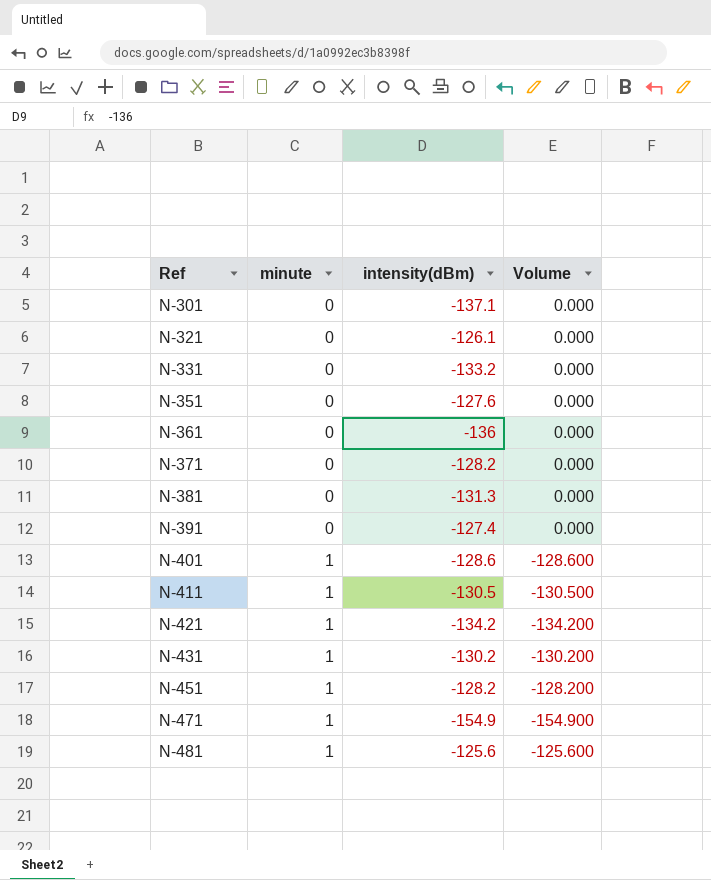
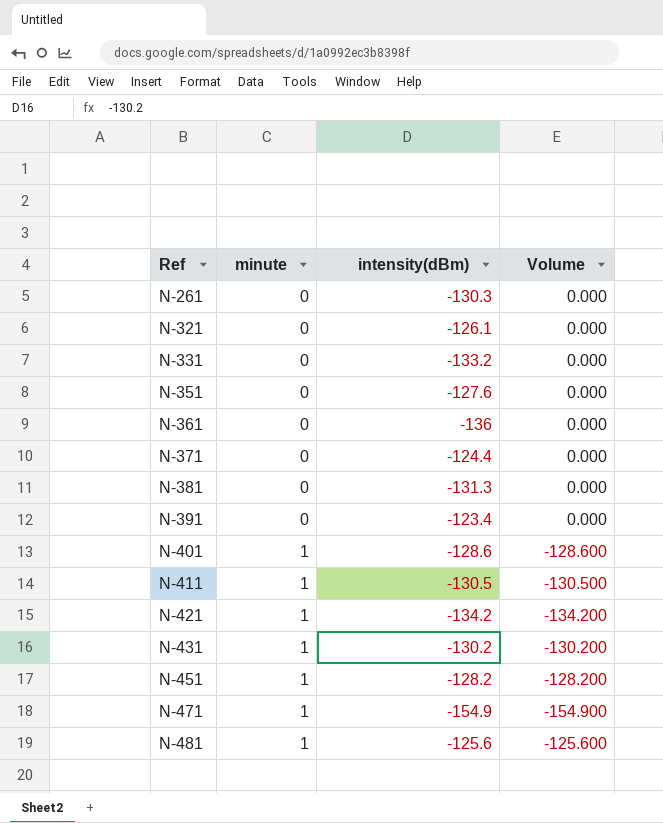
row N-301: 0 | -137.1 | 0.000 -> none
row N-261: none -> 0 | -130.3 | 0.000
N-371 | intensity(dBm): -128.2 -> -124.4
N-391 | intensity(dBm): -127.4 -> -123.4

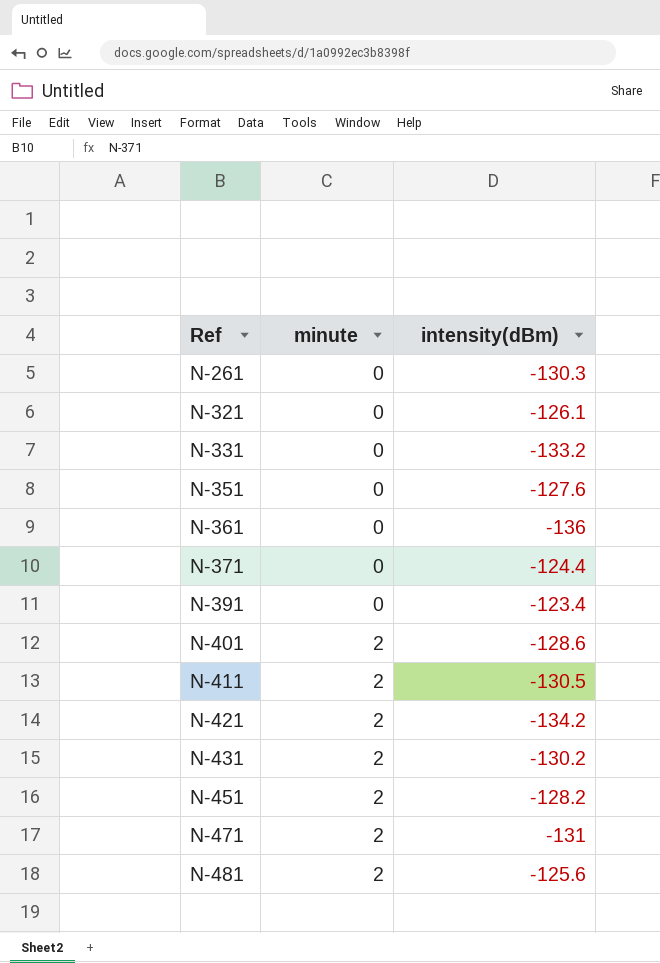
column Volume | formula: [minute] * [intensity(dBm)] -> none
row N-381: 0 | -131.3 | 0.000 -> none
N-401 | minute: 1 -> 2
N-411 | minute: 1 -> 2
N-421 | minute: 1 -> 2
N-431 | minute: 1 -> 2
N-451 | minute: 1 -> 2
N-471 | minute: 1 -> 2
N-471 | intensity(dBm): -154.9 -> -131
N-481 | minute: 1 -> 2

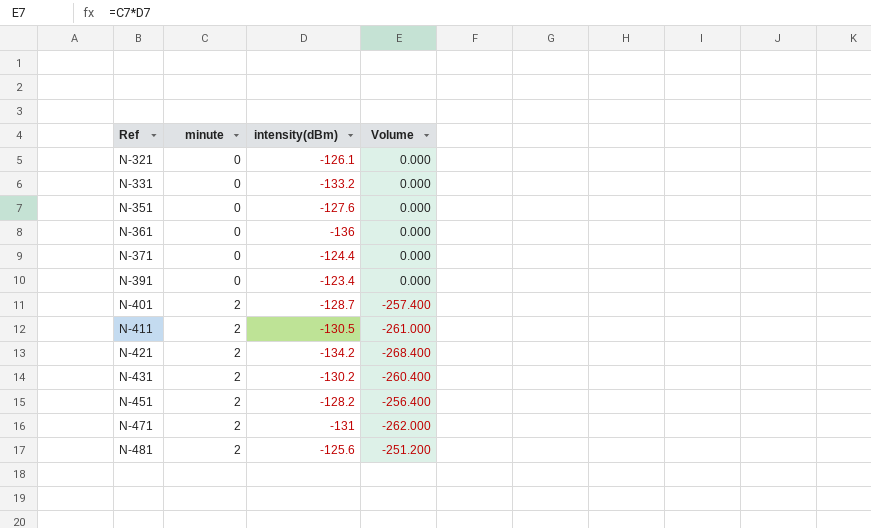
column Volume | formula: none -> [minute] * [intensity(dBm)]
row N-261: 0 | -130.3 -> none
N-401 | intensity(dBm): -128.6 -> -128.7

